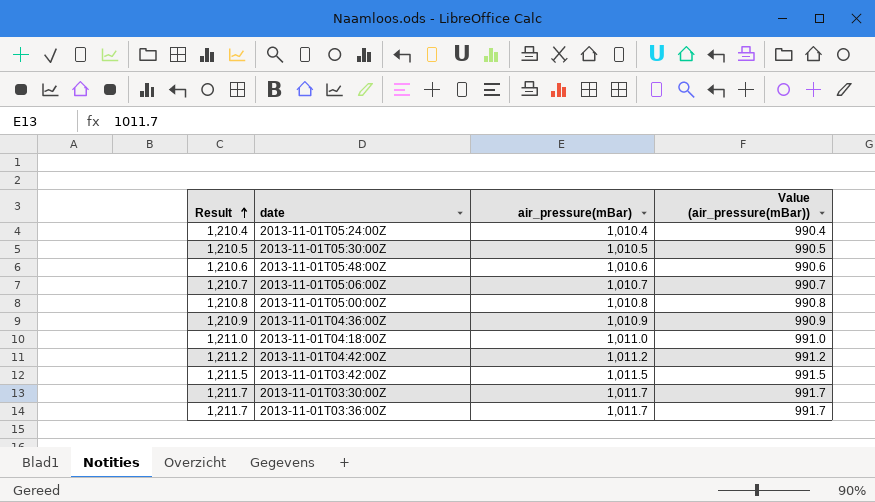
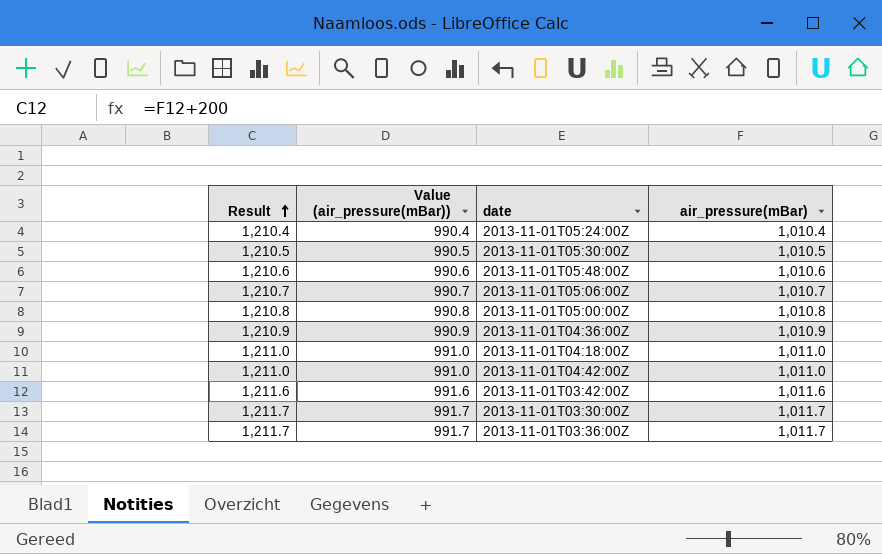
column Value (air_pressure(mBar)) | position: 4 -> 2
2013-11-01T04:42:00Z | Result: 1,211.2 -> 1,211.0
2013-11-01T04:42:00Z | Value (air_pressure(mBar)): 991.2 -> 991.0
2013-11-01T04:42:00Z | air_pressure(mBar): 1,011.2 -> 1,011.0
2013-11-01T03:42:00Z | Result: 1,211.5 -> 1,211.6
2013-11-01T03:42:00Z | Value (air_pressure(mBar)): 991.5 -> 991.6
2013-11-01T03:42:00Z | air_pressure(mBar): 1,011.5 -> 1,011.6

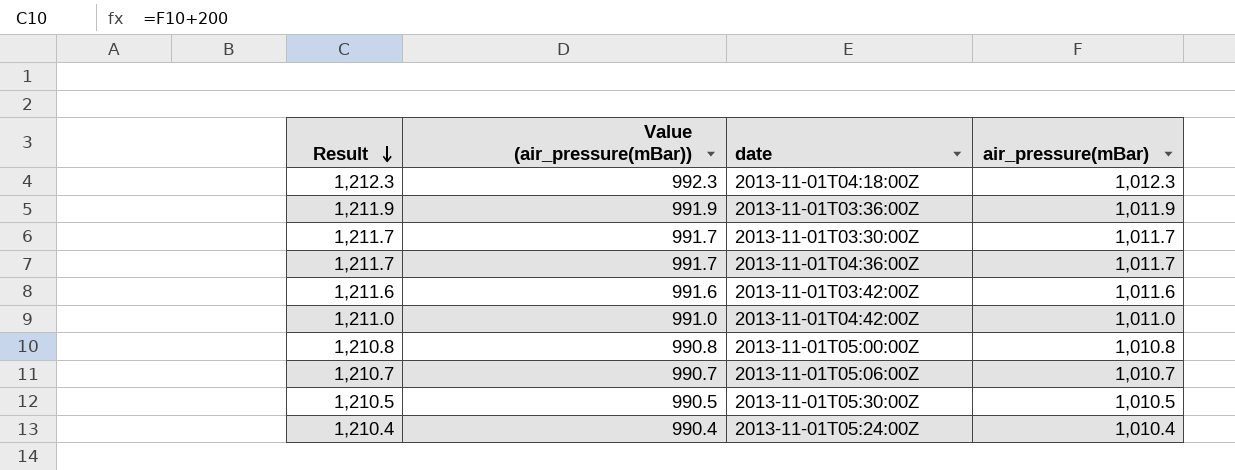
row order: Result ascending -> Result descending
row 2013-11-01T05:48:00Z: 1,210.6 | 990.6 | 1,010.6 -> none
2013-11-01T04:18:00Z | Result: 1,211.0 -> 1,212.3
2013-11-01T04:18:00Z | Value (air_pressure(mBar)): 991.0 -> 992.3
2013-11-01T04:18:00Z | air_pressure(mBar): 1,011.0 -> 1,012.3
2013-11-01T03:36:00Z | Result: 1,211.7 -> 1,211.9
2013-11-01T03:36:00Z | Value (air_pressure(mBar)): 991.7 -> 991.9
2013-11-01T03:36:00Z | air_pressure(mBar): 1,011.7 -> 1,011.9
2013-11-01T04:36:00Z | Result: 1,210.9 -> 1,211.7
2013-11-01T04:36:00Z | Value (air_pressure(mBar)): 990.9 -> 991.7
2013-11-01T04:36:00Z | air_pressure(mBar): 1,010.9 -> 1,011.7

